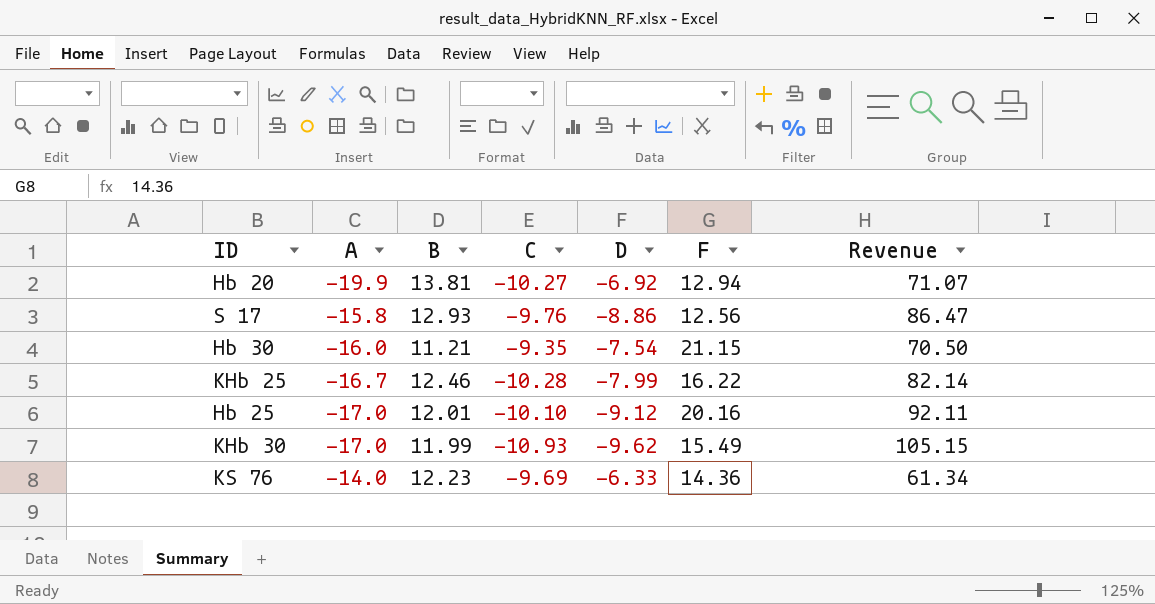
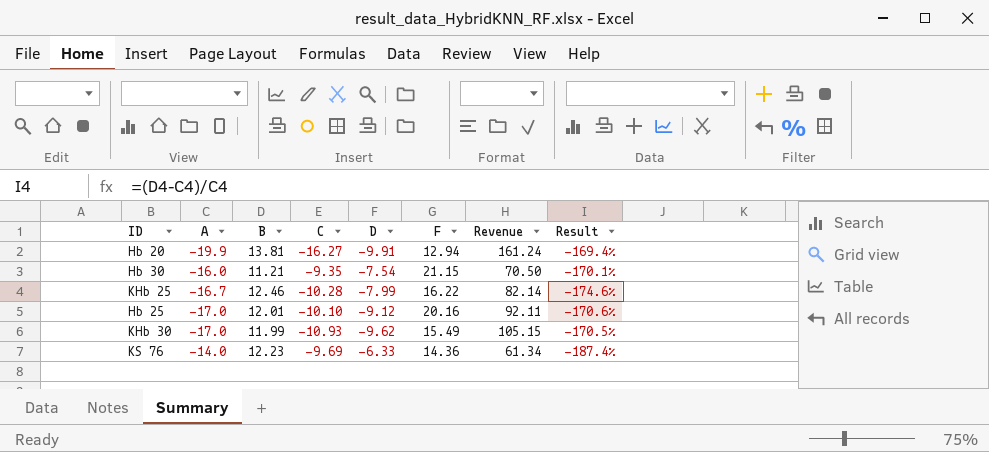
column Result | formula: none -> ([B] - [A]) / [A]
row S 17: -15.8 | 12.93 | -9.76 | -8.86 | 12.56 | 86.47 -> none
Hb 20 | C: -10.27 -> -16.27
Hb 20 | D: -6.92 -> -9.91
Hb 20 | Revenue: 71.07 -> 161.24

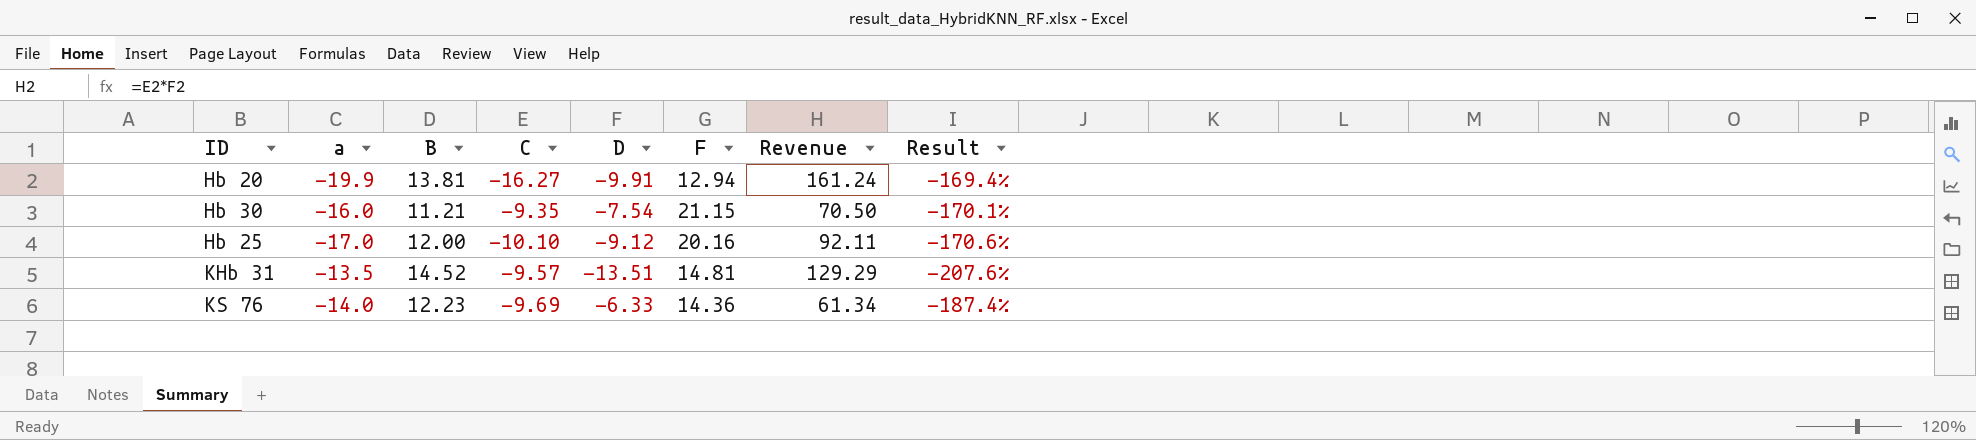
column name: A -> a
row KHb 25: -16.7 | 12.46 | -10.28 | -7.99 | 16.22 | 82.14 | -174.6% -> none
row KHb 30: -17.0 | 11.99 | -10.93 | -9.62 | 15.49 | 105.15 | -170.5% -> none
Hb 25 | B: 12.01 -> 12.00
row KHb 31: none -> -13.5 | 14.52 | -9.57 | -13.51 | 14.81 | 129.29 | -207.6%

